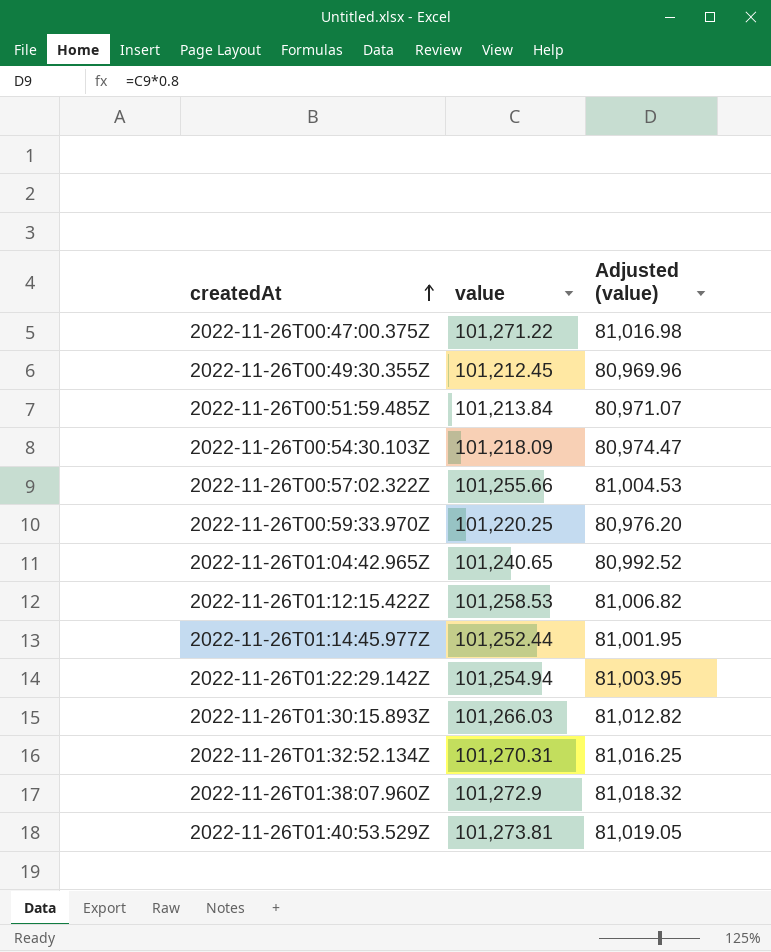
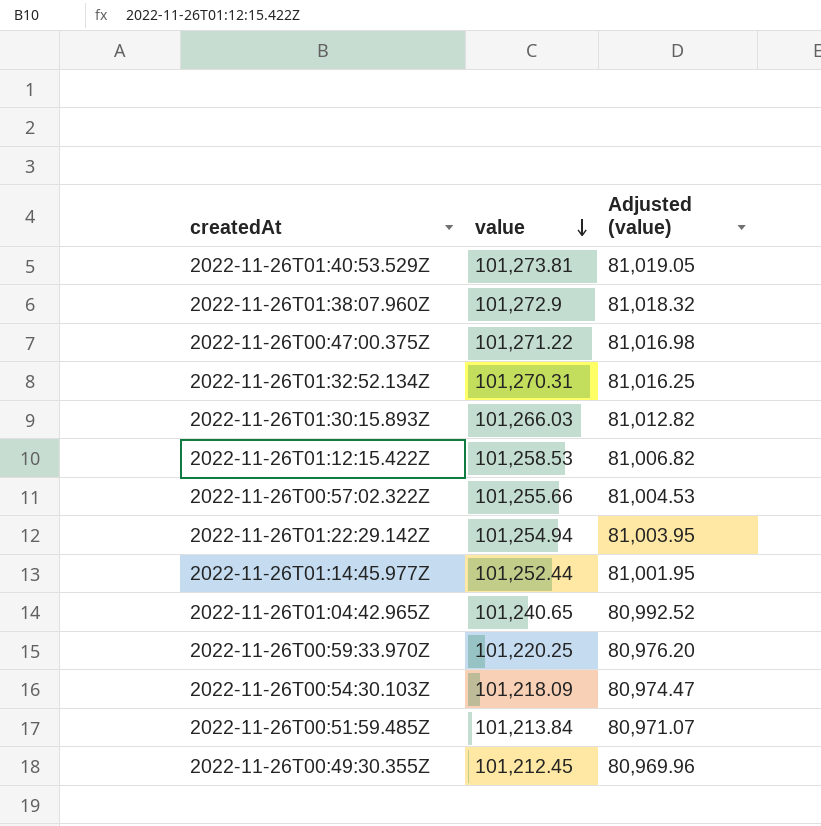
row order: createdAt ascending -> value descending

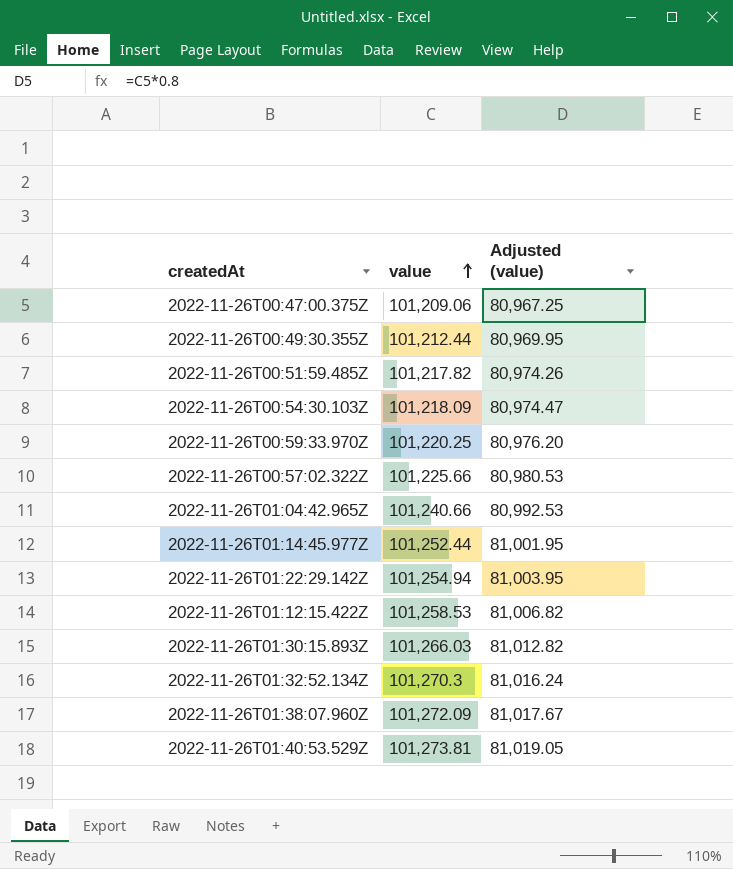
row order: value descending -> value ascending
2022-11-26T00:47:00.375Z | value: 101,271.22 -> 101,209.06
2022-11-26T00:47:00.375Z | Adjusted (value): 81,016.98 -> 80,967.25
2022-11-26T00:49:30.355Z | value: 101,212.45 -> 101,212.44
2022-11-26T00:49:30.355Z | Adjusted (value): 80,969.96 -> 80,969.95
2022-11-26T00:51:59.485Z | value: 101,213.84 -> 101,217.82
2022-11-26T00:51:59.485Z | Adjusted (value): 80,971.07 -> 80,974.26
2022-11-26T00:57:02.322Z | value: 101,255.66 -> 101,225.66
2022-11-26T00:57:02.322Z | Adjusted (value): 81,004.53 -> 80,980.53
2022-11-26T01:04:42.965Z | value: 101,240.65 -> 101,240.66
2022-11-26T01:04:42.965Z | Adjusted (value): 80,992.52 -> 80,992.53
2022-11-26T01:32:52.134Z | value: 101,270.31 -> 101,270.3
2022-11-26T01:32:52.134Z | Adjusted (value): 81,016.25 -> 81,016.24
2022-11-26T01:38:07.960Z | value: 101,272.9 -> 101,272.09
2022-11-26T01:38:07.960Z | Adjusted (value): 81,018.32 -> 81,017.67

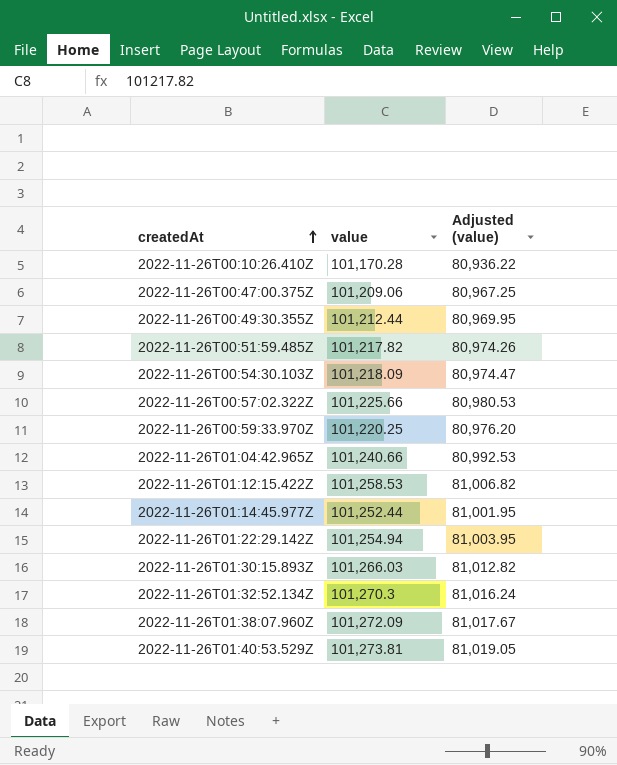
row order: value ascending -> createdAt ascending
row 2022-11-26T00:10:26.410Z: none -> 101,170.28 | 80,936.22

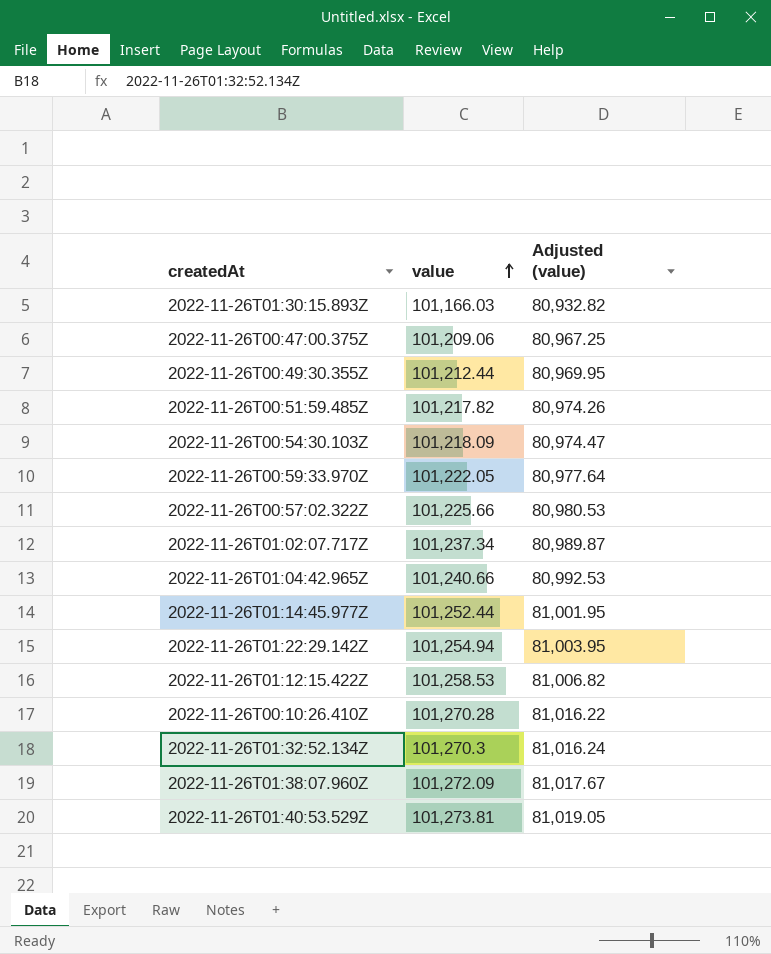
row order: createdAt ascending -> value ascending
2022-11-26T01:30:15.893Z | value: 101,266.03 -> 101,166.03
2022-11-26T01:30:15.893Z | Adjusted (value): 81,012.82 -> 80,932.82
2022-11-26T00:59:33.970Z | value: 101,220.25 -> 101,222.05
2022-11-26T00:59:33.970Z | Adjusted (value): 80,976.20 -> 80,977.64
row 2022-11-26T01:02:07.717Z: none -> 101,237.34 | 80,989.87
2022-11-26T00:10:26.410Z | value: 101,170.28 -> 101,270.28
2022-11-26T00:10:26.410Z | Adjusted (value): 80,936.22 -> 81,016.22

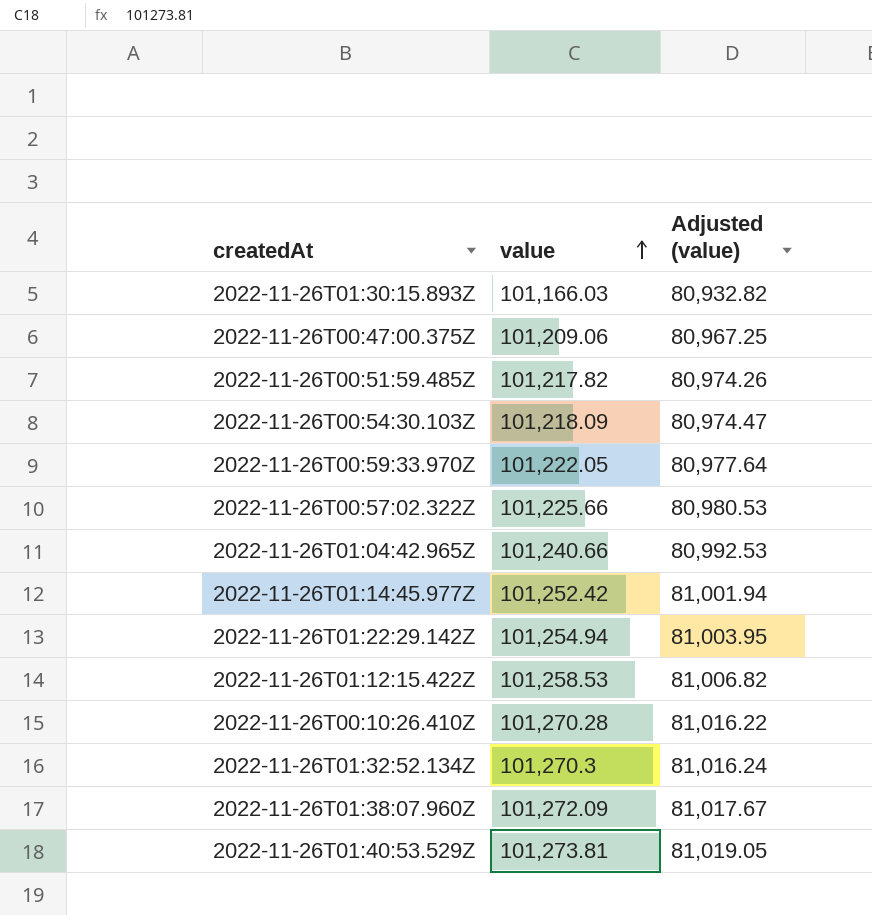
row 2022-11-26T00:49:30.355Z: 101,212.44 | 80,969.95 -> none
row 2022-11-26T01:02:07.717Z: 101,237.34 | 80,989.87 -> none
2022-11-26T01:14:45.977Z | value: 101,252.44 -> 101,252.42
2022-11-26T01:14:45.977Z | Adjusted (value): 81,001.95 -> 81,001.94

